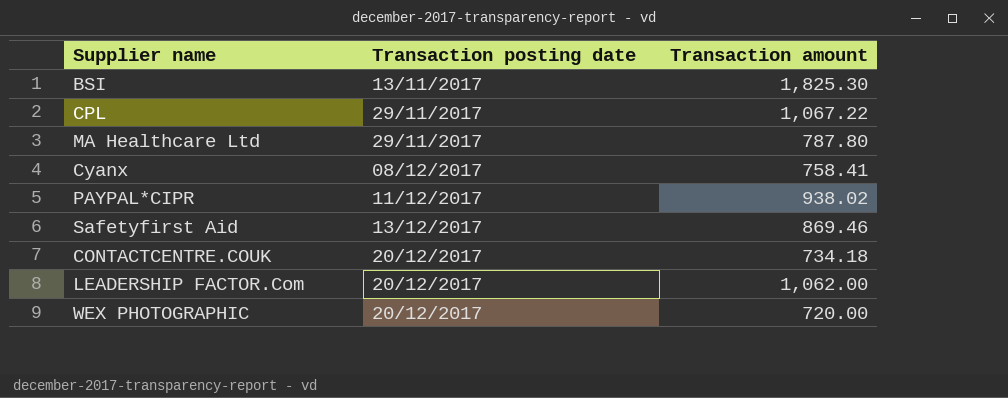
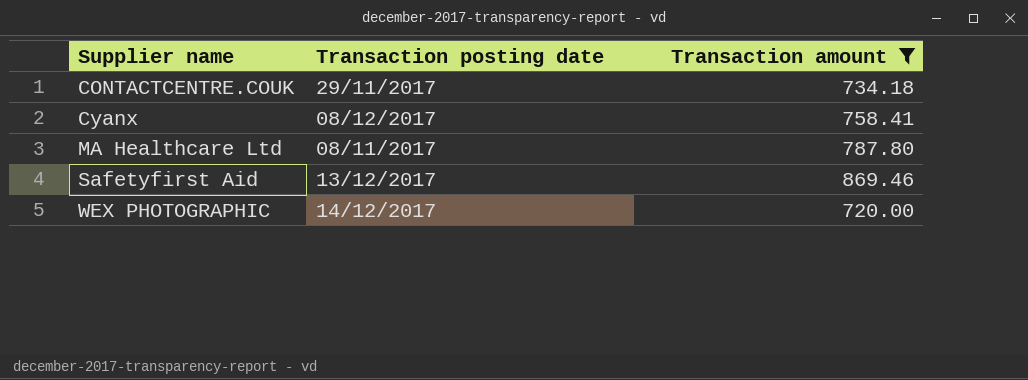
filter: none -> Transaction amount <= 869.46
row order: Transaction posting date ascending -> Supplier name ascending
CONTACTCENTRE.COUK | Transaction posting date: 20/12/2017 -> 29/11/2017
MA Healthcare Ltd | Transaction posting date: 29/11/2017 -> 08/11/2017
WEX PHOTOGRAPHIC | Transaction posting date: 20/12/2017 -> 14/12/2017

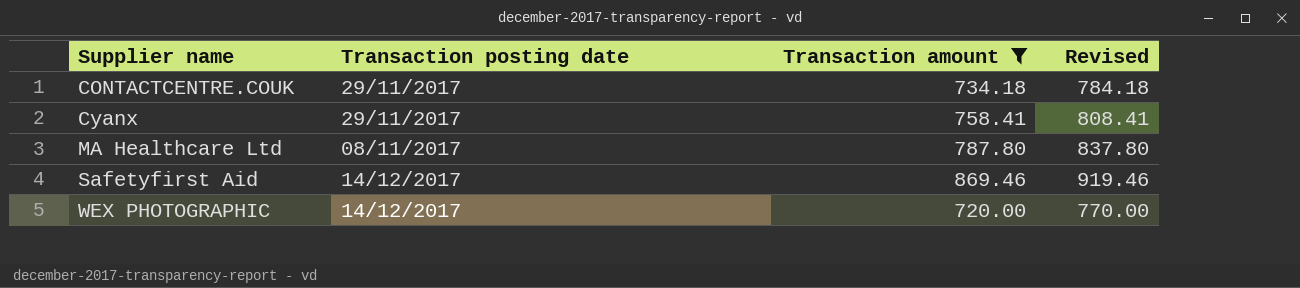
column Revised | formula: none -> [Transaction amount] + 50
Cyanx | Transaction posting date: 08/12/2017 -> 29/11/2017
Safetyfirst Aid | Transaction posting date: 13/12/2017 -> 14/12/2017

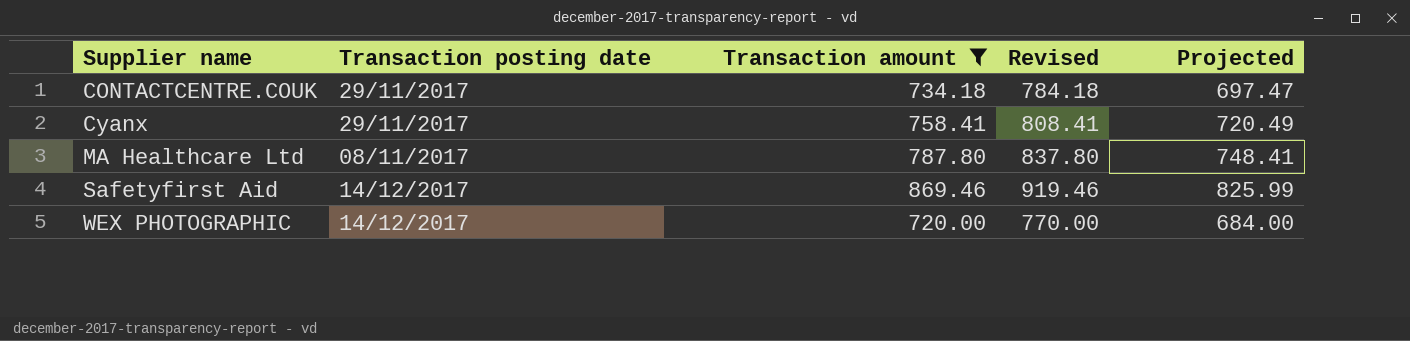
column Projected | formula: none -> [Transaction amount] * 0.95

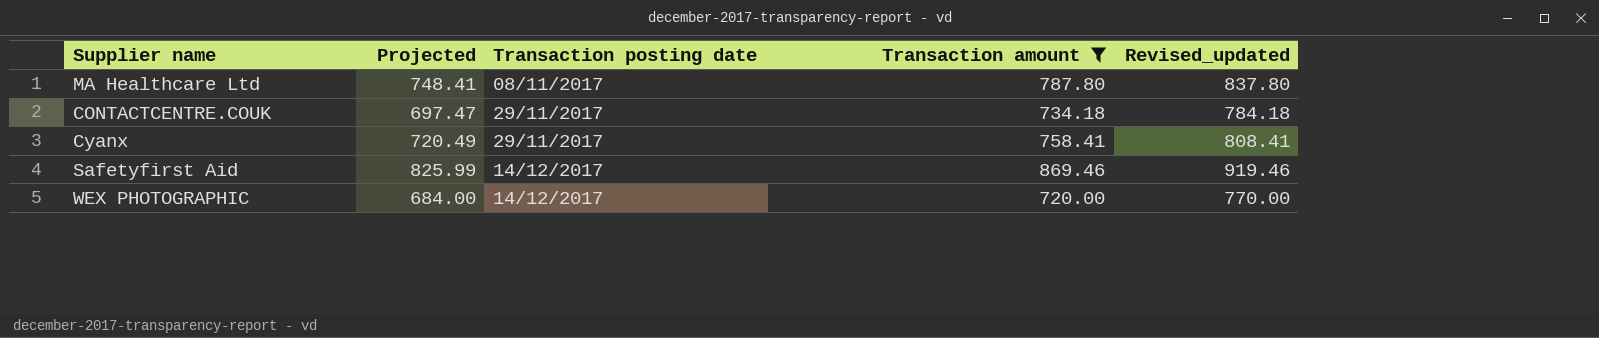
row order: Supplier name ascending -> Transaction posting date ascending
column Projected | position: 5 -> 2
column name: Revised -> Revised_updated

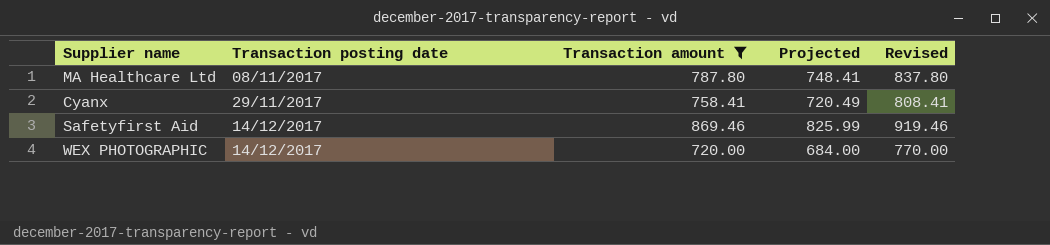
column Projected | position: 2 -> 4
column name: Revised_updated -> Revised
row CONTACTCENTRE.COUK: 697.47 | 29/11/2017 | 734.18 | 784.18 -> none

